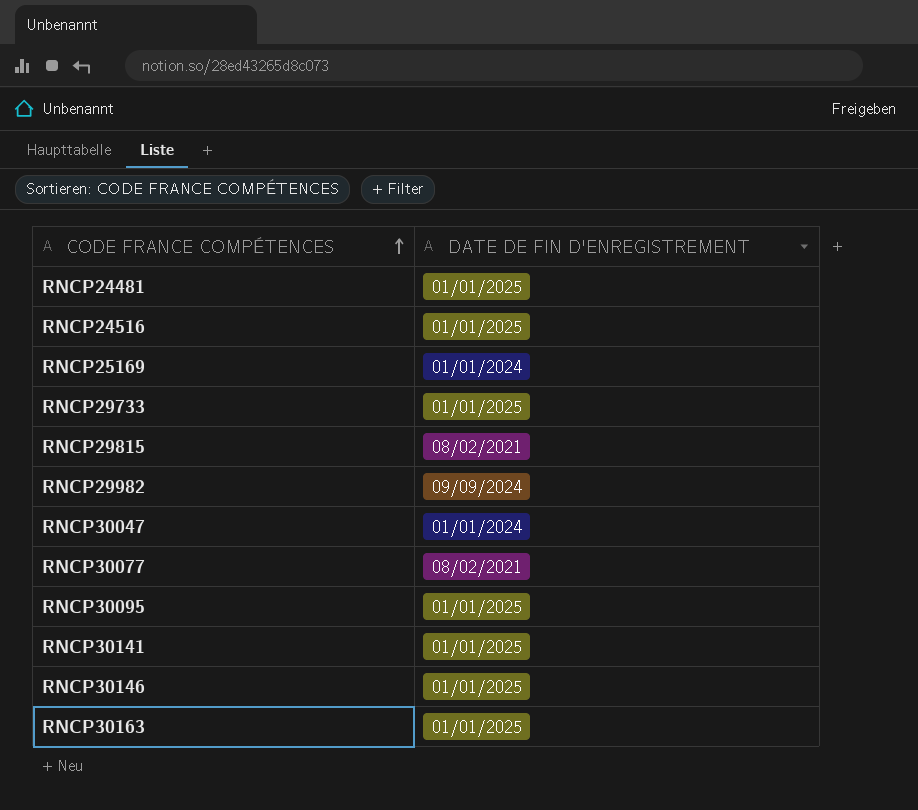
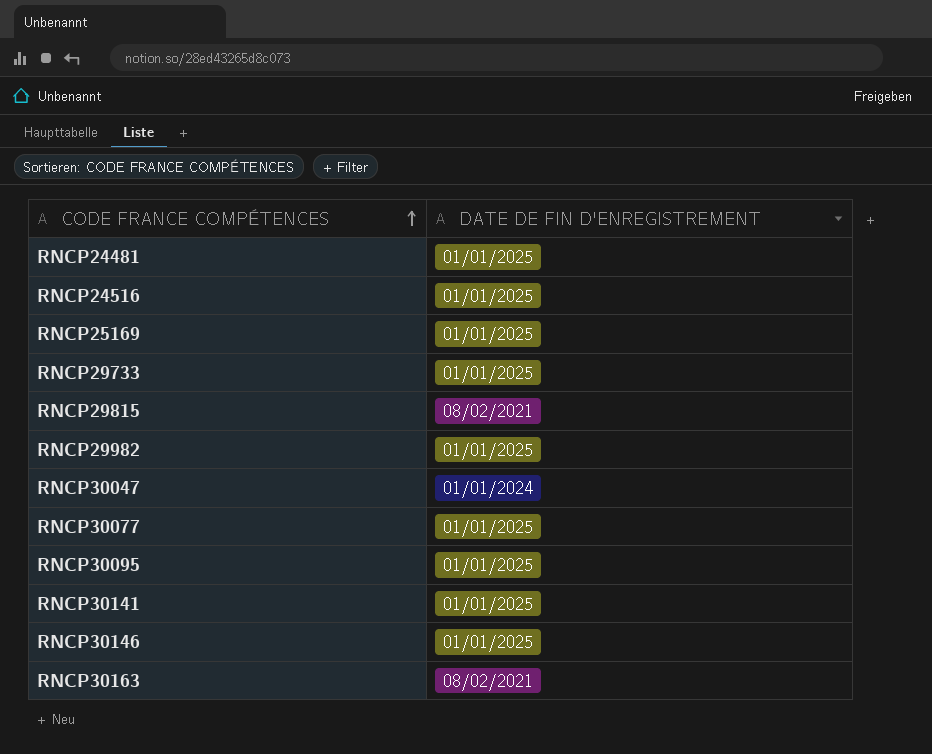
RNCP25169 | DATE DE FIN D'ENREGISTREMENT: 01/01/2024 -> 01/01/2025
RNCP29982 | DATE DE FIN D'ENREGISTREMENT: 09/09/2024 -> 01/01/2025
RNCP30077 | DATE DE FIN D'ENREGISTREMENT: 08/02/2021 -> 01/01/2025
RNCP30163 | DATE DE FIN D'ENREGISTREMENT: 01/01/2025 -> 08/02/2021

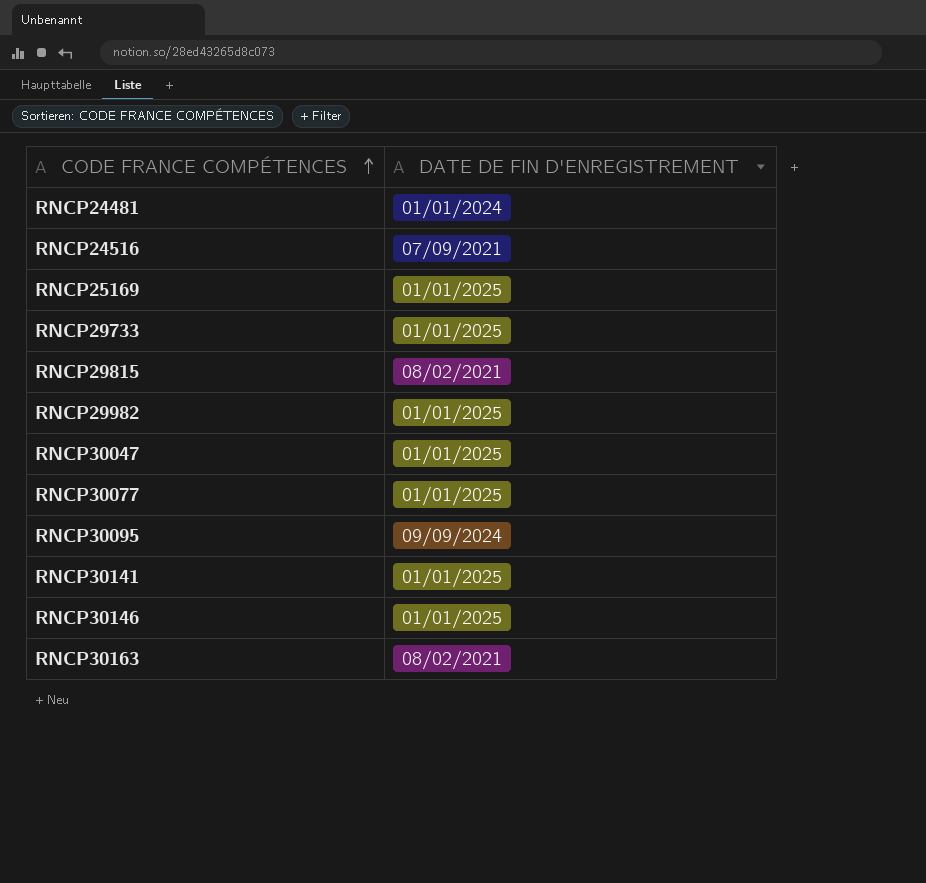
RNCP24481 | DATE DE FIN D'ENREGISTREMENT: 01/01/2025 -> 01/01/2024
RNCP24516 | DATE DE FIN D'ENREGISTREMENT: 01/01/2025 -> 07/09/2021
RNCP30047 | DATE DE FIN D'ENREGISTREMENT: 01/01/2024 -> 01/01/2025
RNCP30095 | DATE DE FIN D'ENREGISTREMENT: 01/01/2025 -> 09/09/2024

